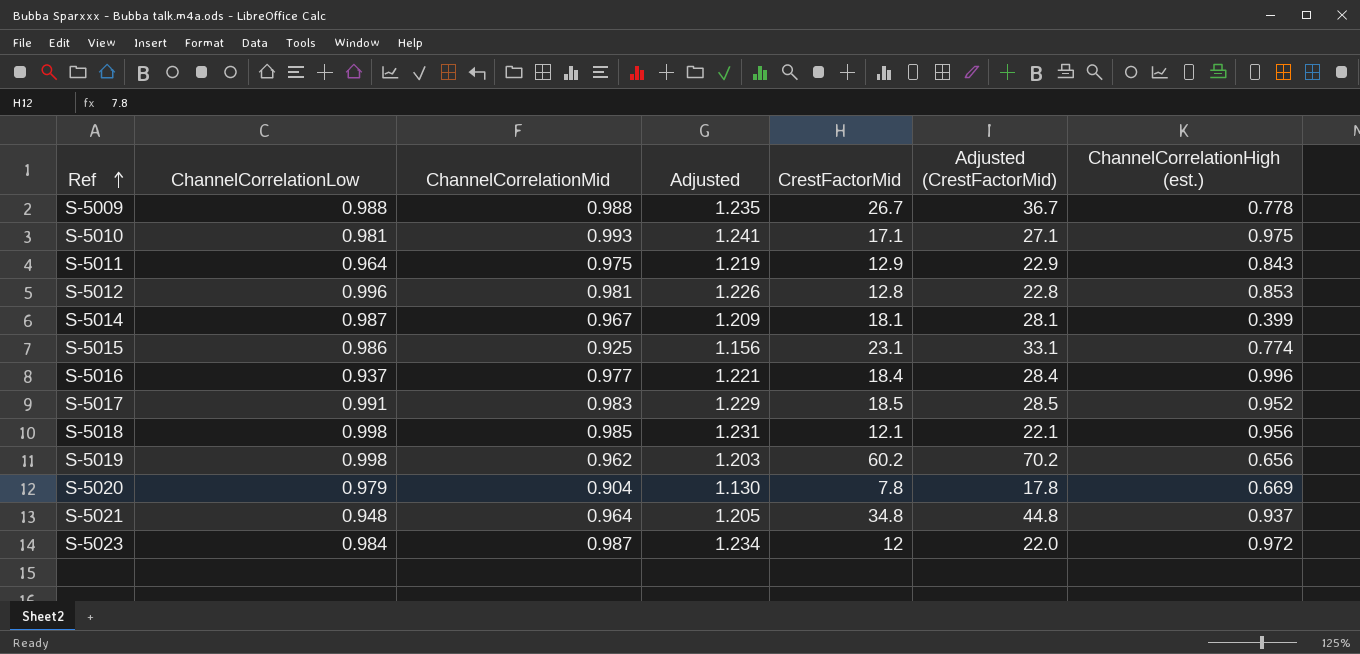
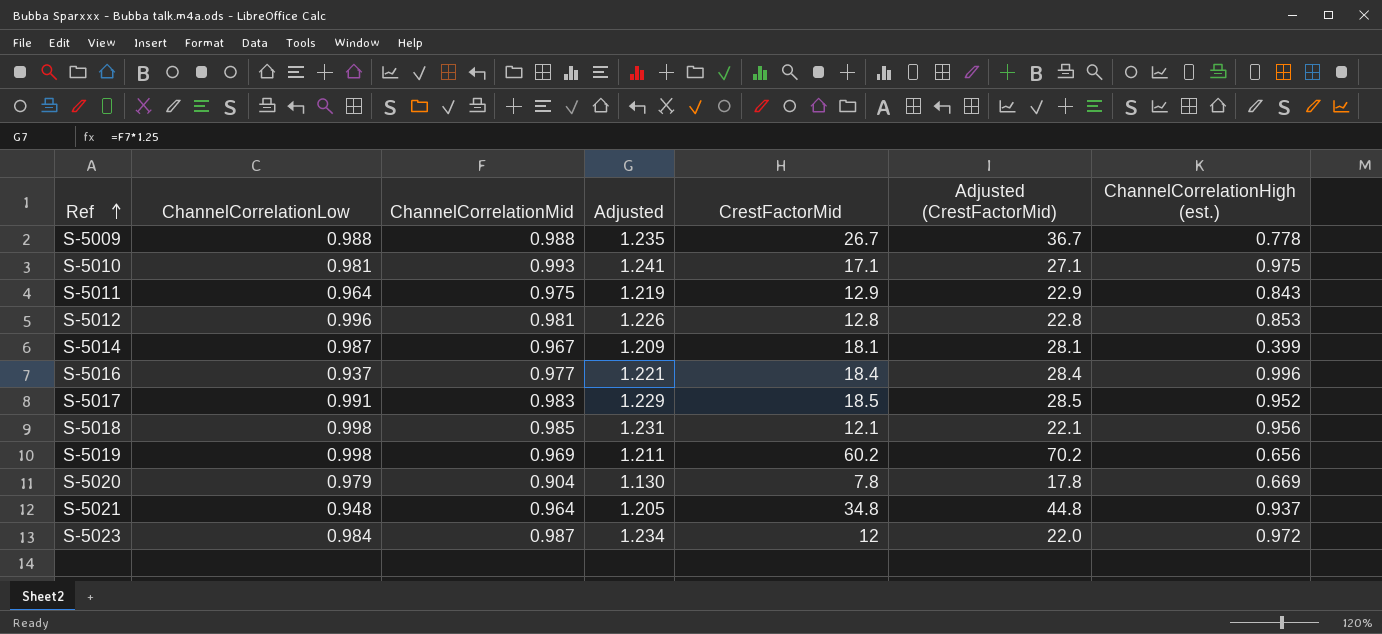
row S-5015: 0.986 | 0.925 | 1.156 | 23.1 | 33.1 | 0.774 -> none
S-5019 | ChannelCorrelationMid: 0.962 -> 0.969
S-5019 | Adjusted: 1.203 -> 1.211

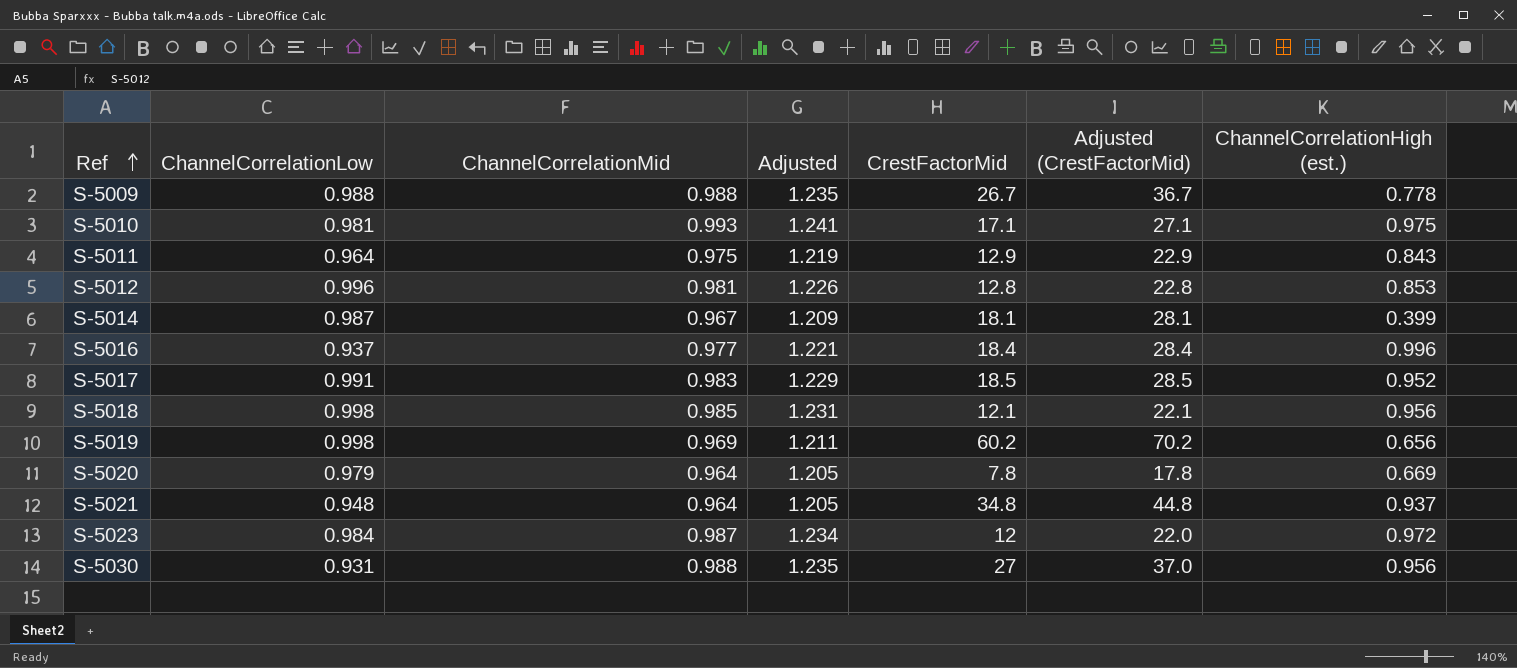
S-5020 | ChannelCorrelationMid: 0.904 -> 0.964
S-5020 | Adjusted: 1.130 -> 1.205
row S-5030: none -> 0.931 | 0.988 | 1.235 | 27 | 37.0 | 0.956

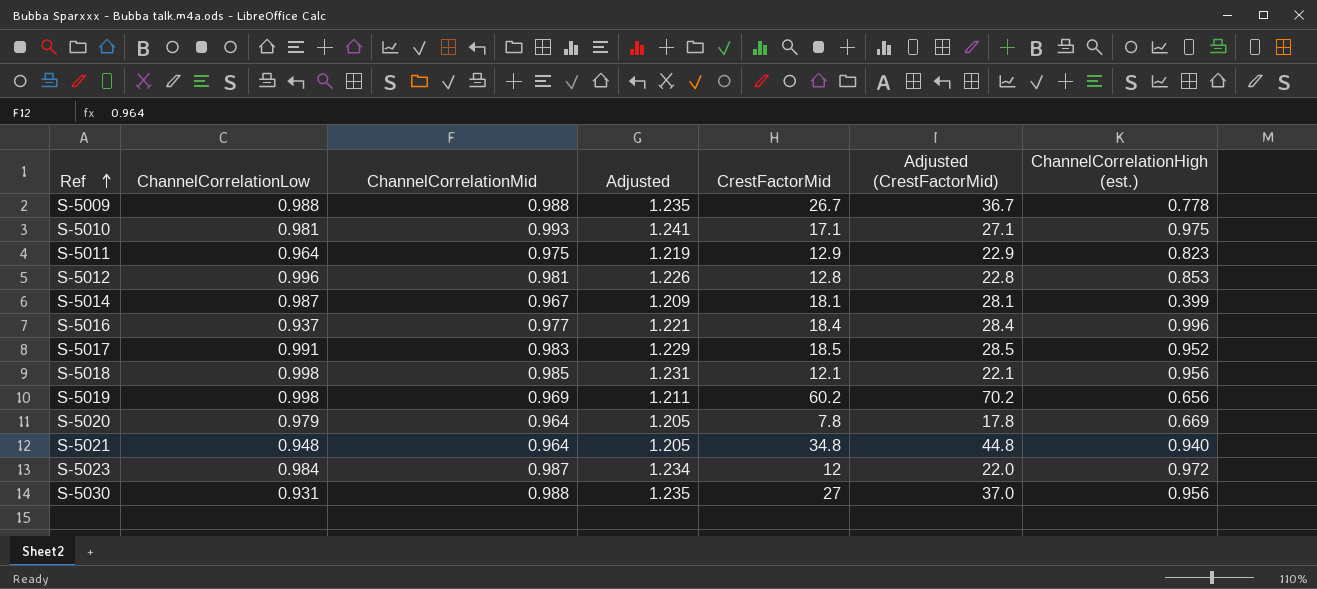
S-5011 | ChannelCorrelationHigh (est.): 0.843 -> 0.823
S-5021 | ChannelCorrelationHigh (est.): 0.937 -> 0.940

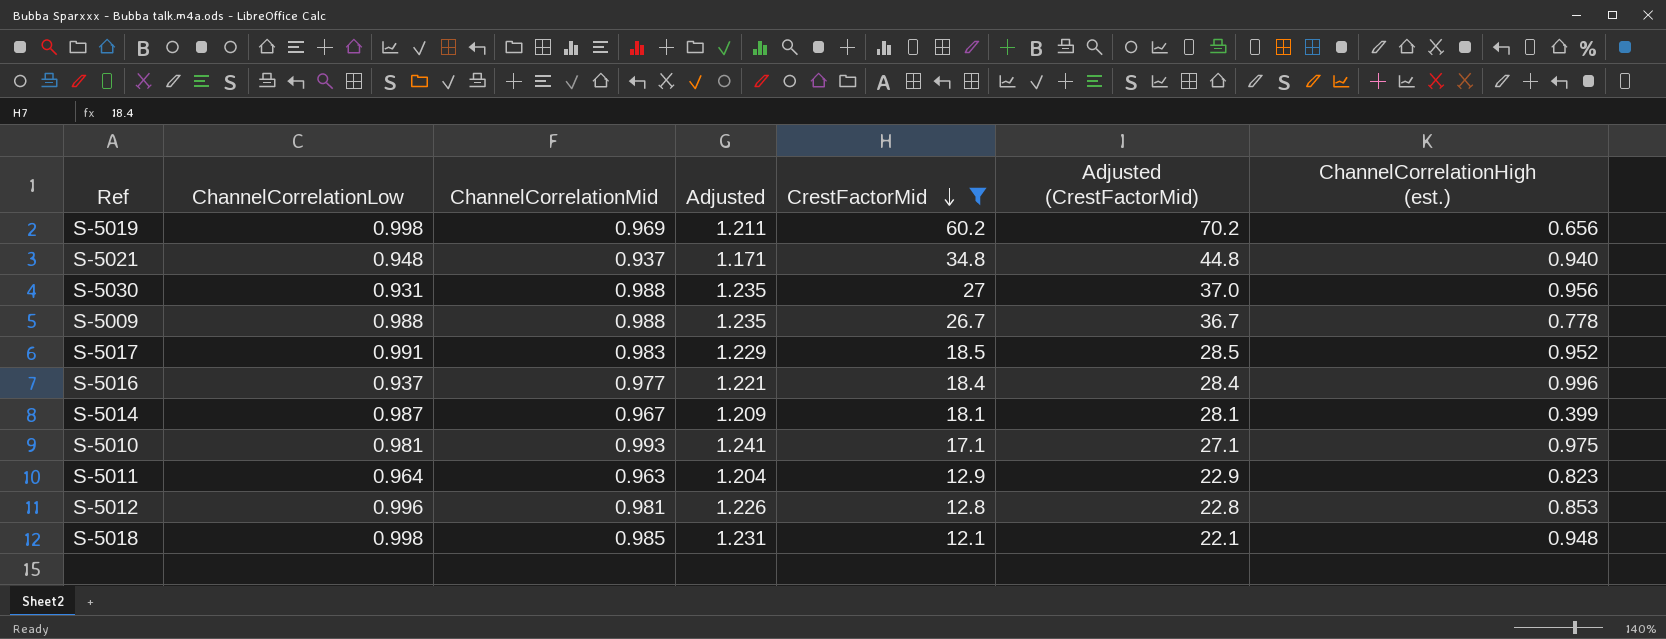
filter: none -> CrestFactorMid >= 12.1
row order: Ref ascending -> CrestFactorMid descending
S-5021 | ChannelCorrelationMid: 0.964 -> 0.937
S-5021 | Adjusted: 1.205 -> 1.171
S-5011 | ChannelCorrelationMid: 0.975 -> 0.963
S-5011 | Adjusted: 1.219 -> 1.204
S-5018 | ChannelCorrelationHigh (est.): 0.956 -> 0.948

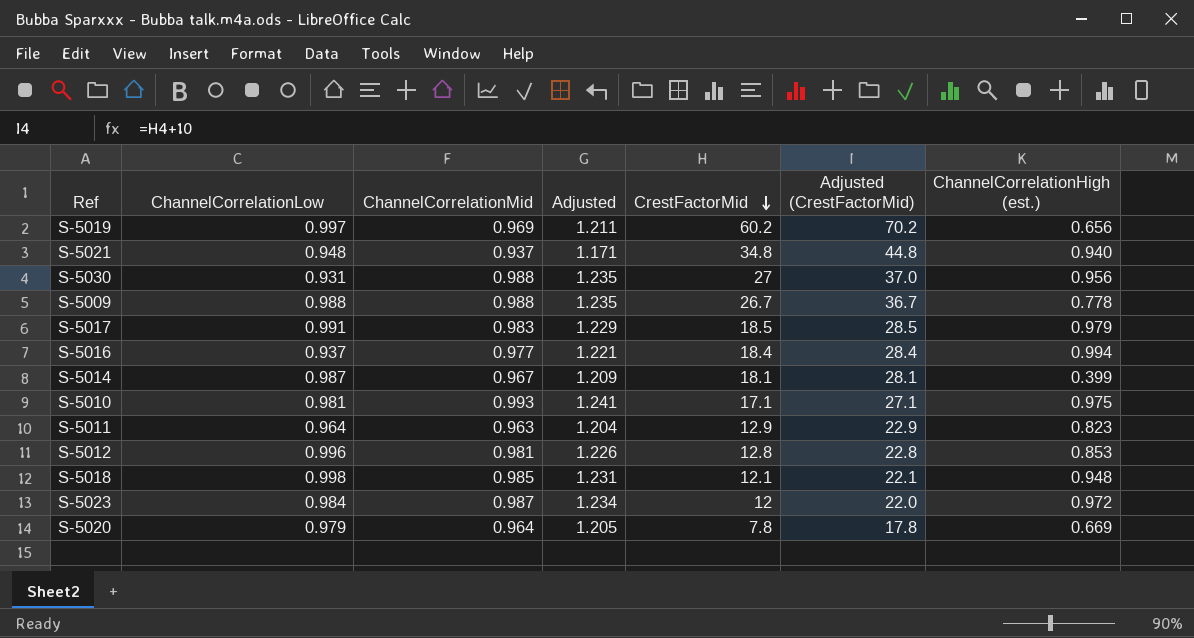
filter: CrestFactorMid >= 12.1 -> none
S-5019 | ChannelCorrelationLow: 0.998 -> 0.997
S-5017 | ChannelCorrelationHigh (est.): 0.952 -> 0.979
S-5016 | ChannelCorrelationHigh (est.): 0.996 -> 0.994

